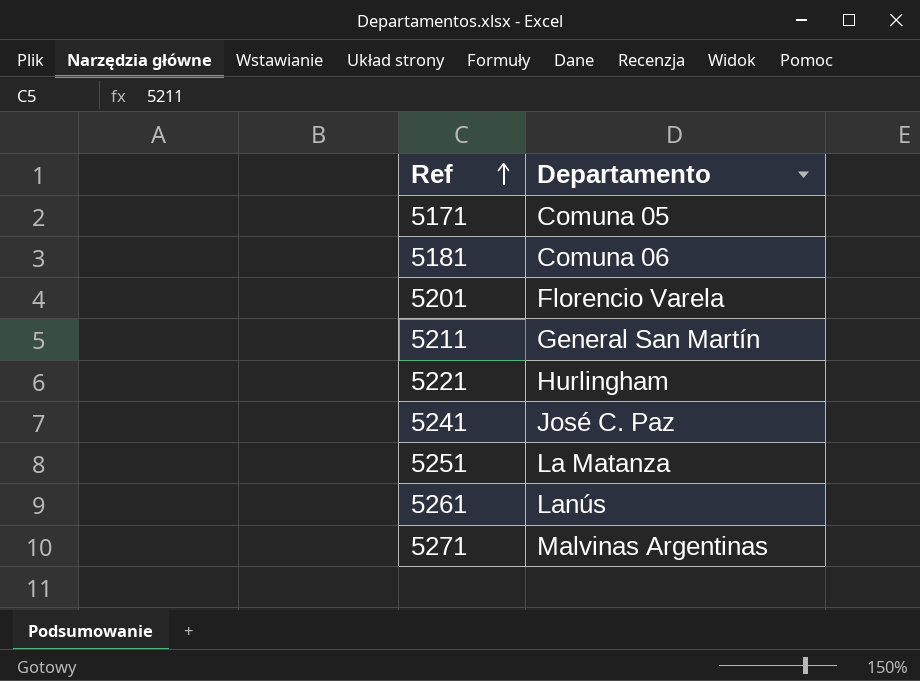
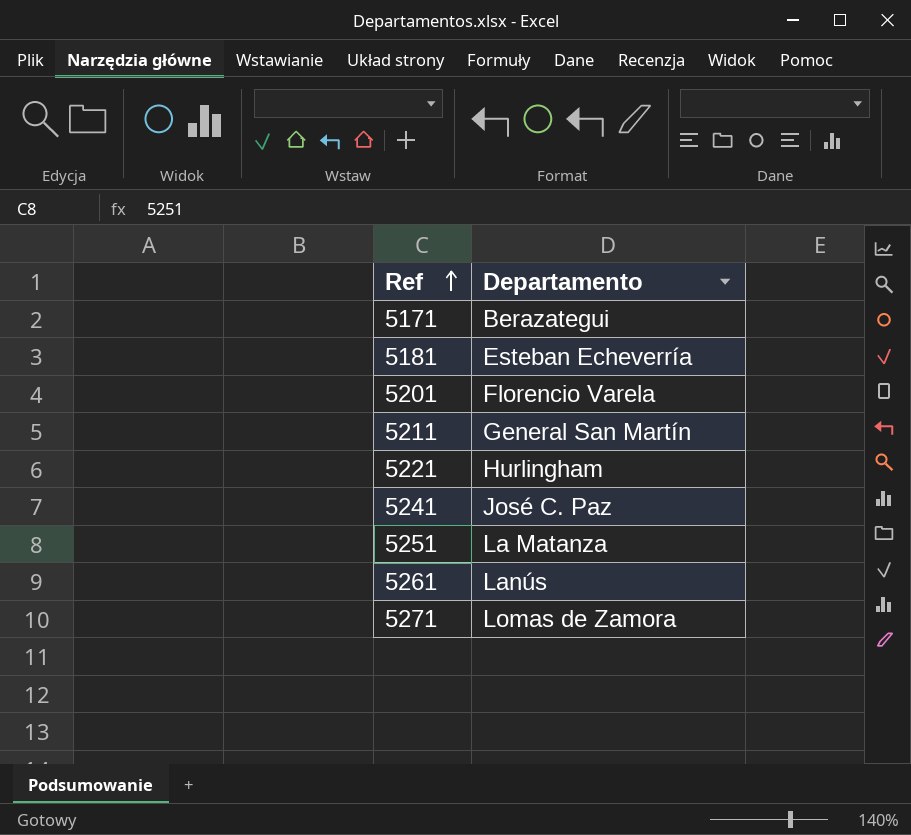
5171 | Departamento: Comuna 05 -> Berazategui
5181 | Departamento: Comuna 06 -> Esteban Echeverría
5271 | Departamento: Malvinas Argentinas -> Lomas de Zamora

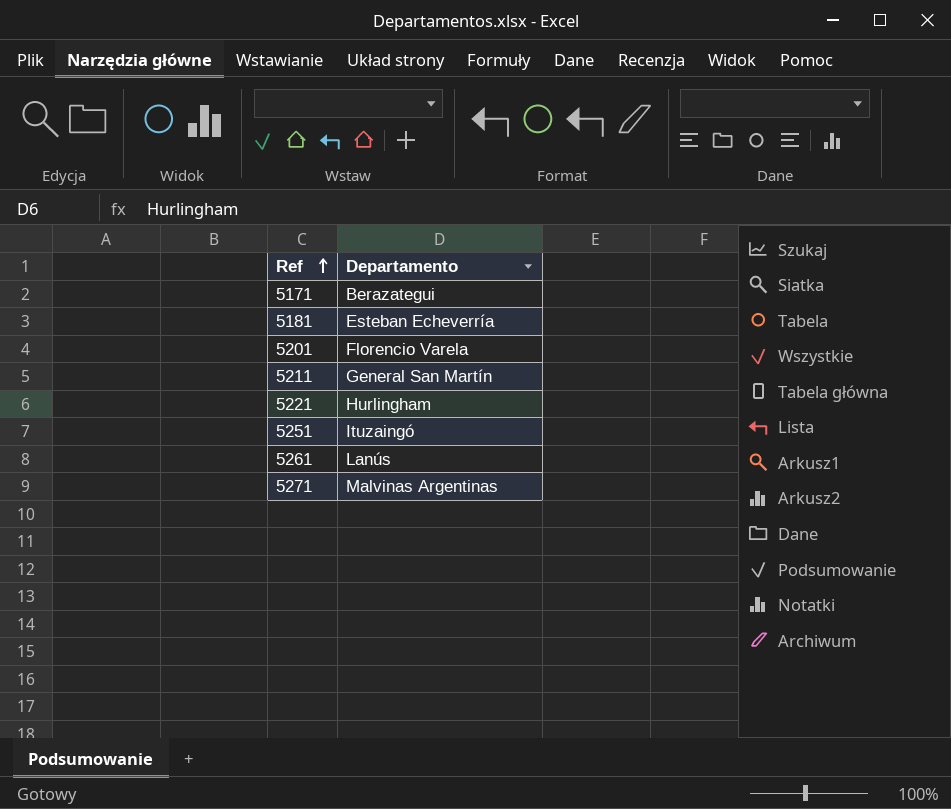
row 5241: José C. Paz -> none
5251 | Departamento: La Matanza -> Ituzaingó
5271 | Departamento: Lomas de Zamora -> Malvinas Argentinas

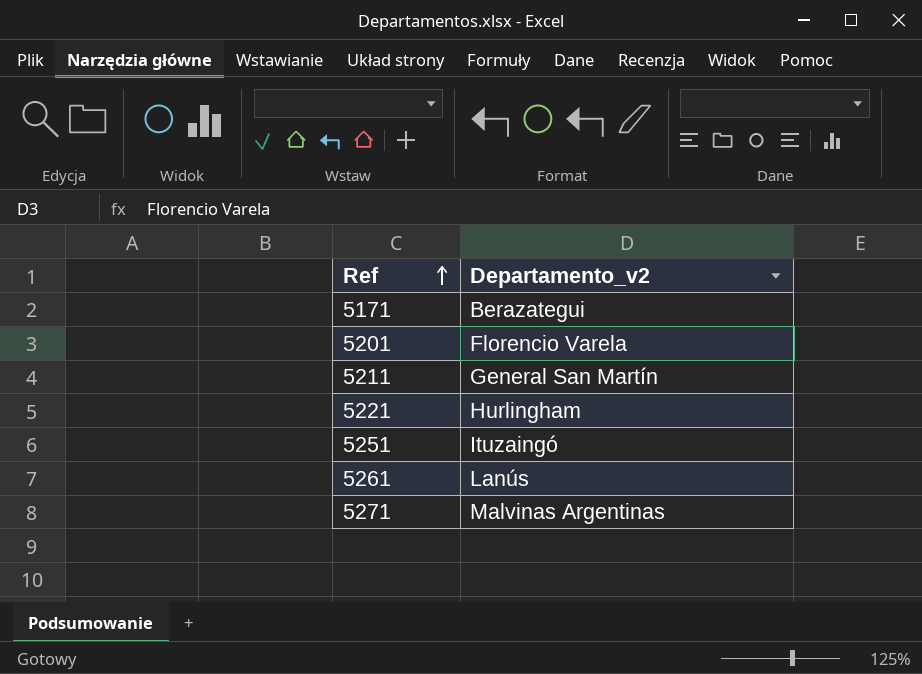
column name: Departamento -> Departamento_v2
row 5181: Esteban Echeverría -> none

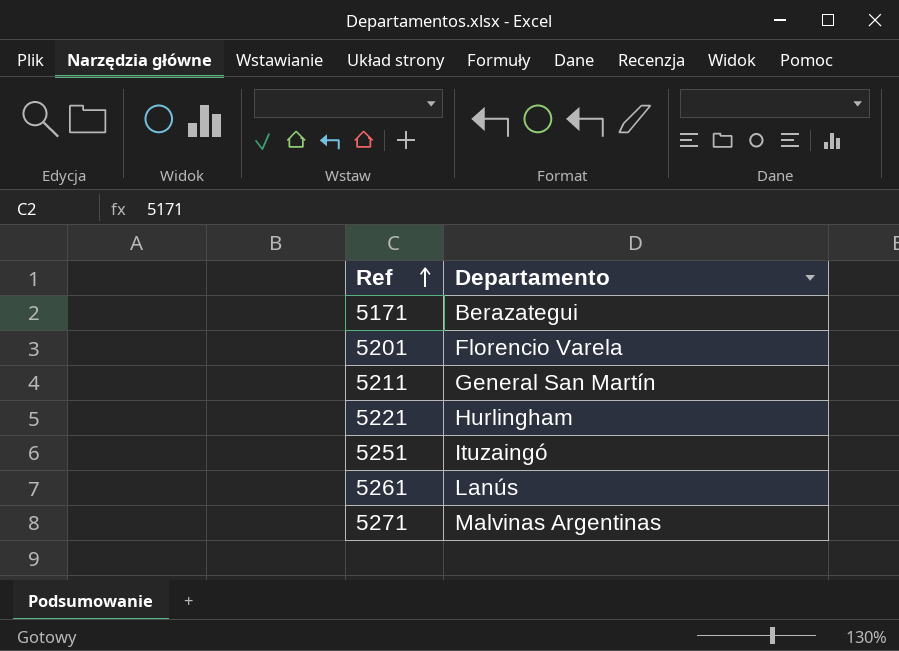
column name: Departamento_v2 -> Departamento

